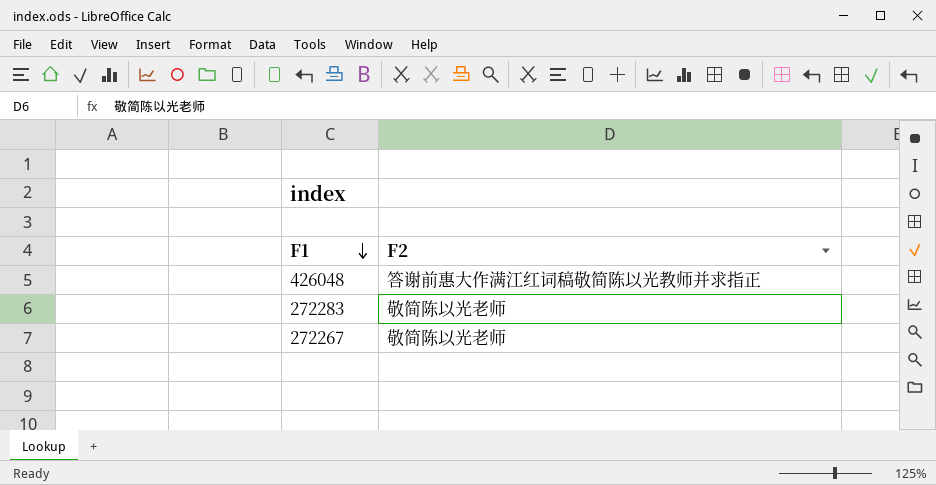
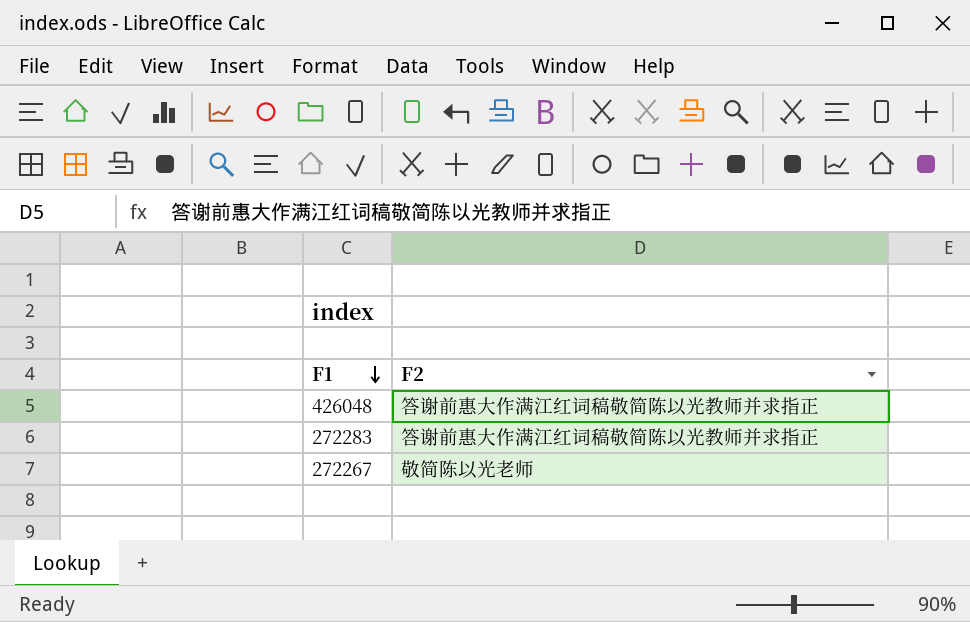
272283 | F2: 敬简陈以光老师 -> 答谢前惠大作满江红词稿敬简陈以光教师并求指正

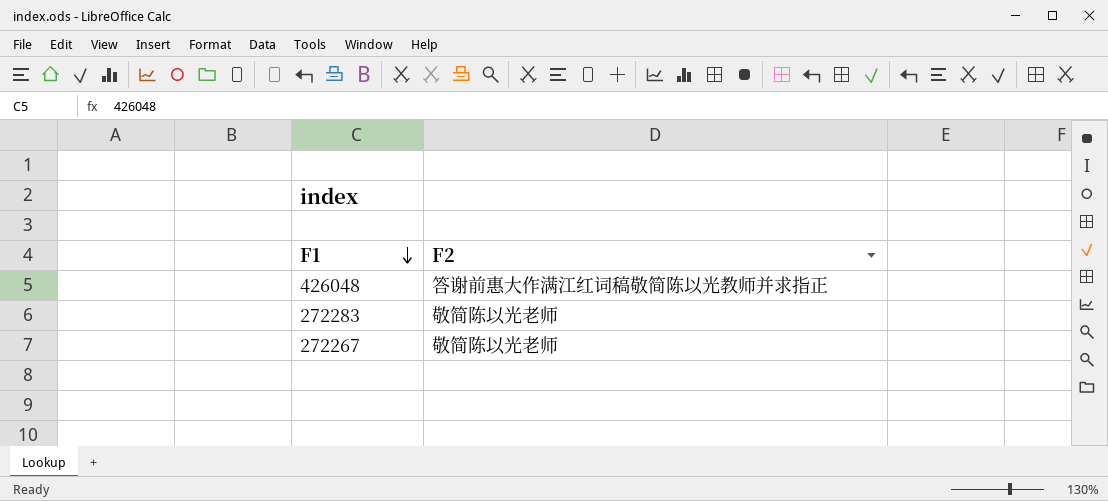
272283 | F2: 答谢前惠大作满江红词稿敬简陈以光教师并求指正 -> 敬简陈以光老师

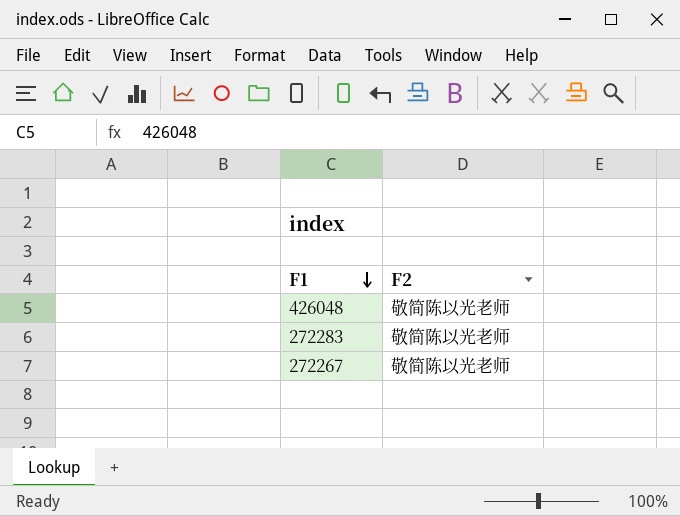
426048 | F2: 答谢前惠大作满江红词稿敬简陈以光教师并求指正 -> 敬简陈以光老师

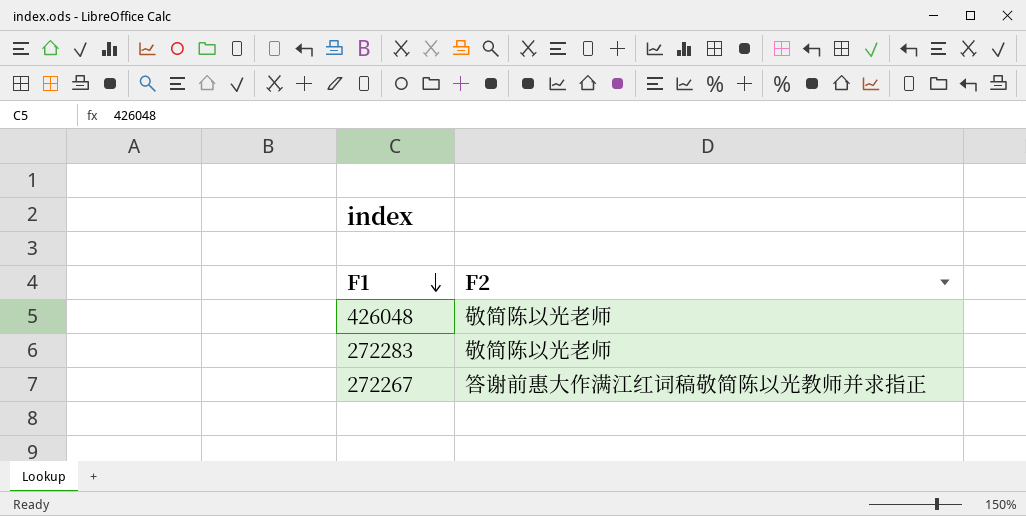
272267 | F2: 敬简陈以光老师 -> 答谢前惠大作满江红词稿敬简陈以光教师并求指正

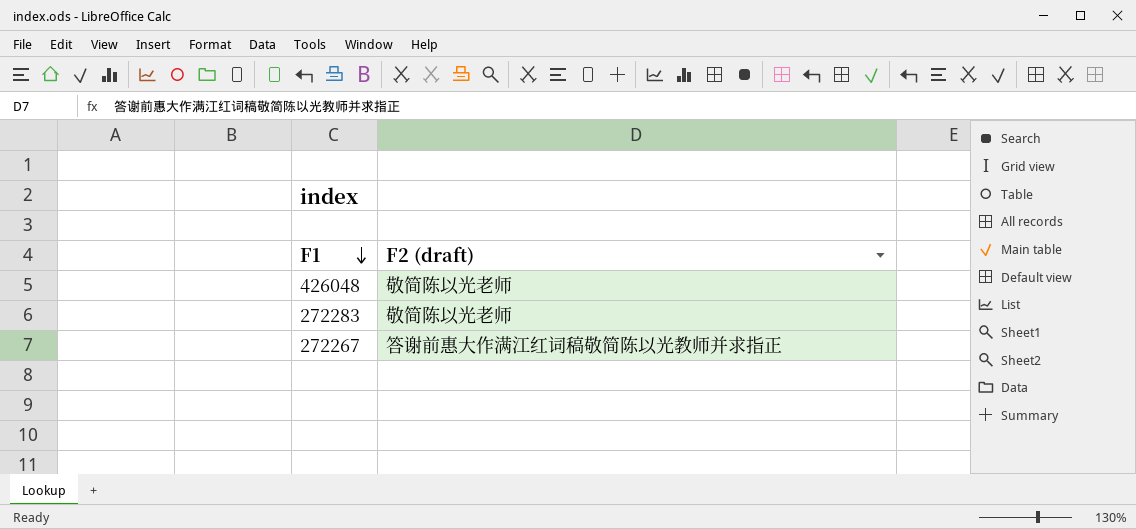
column name: F2 -> F2 (draft)

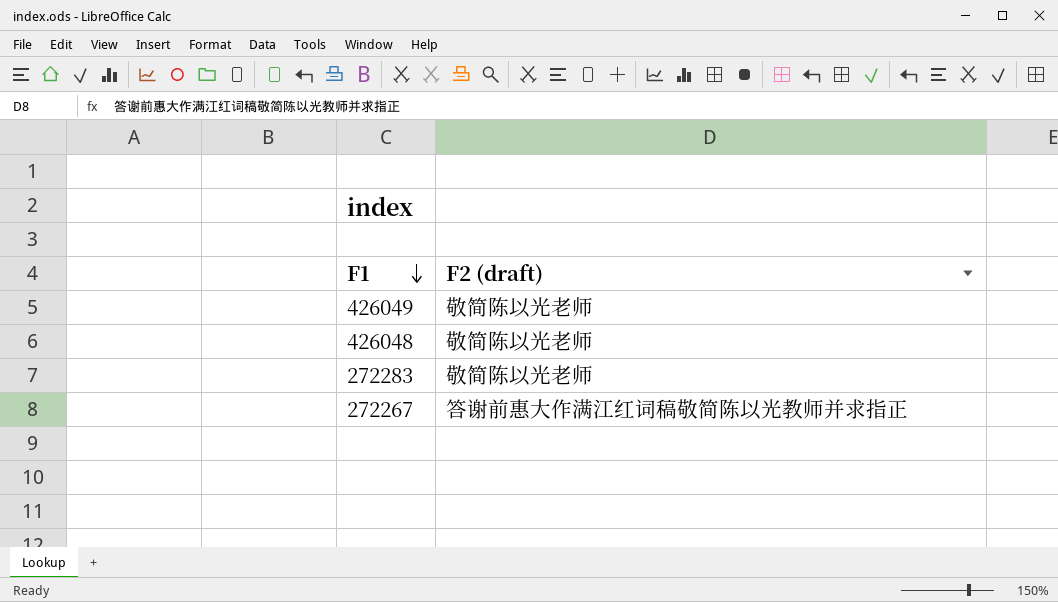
row 426049: none -> 敬简陈以光老师

